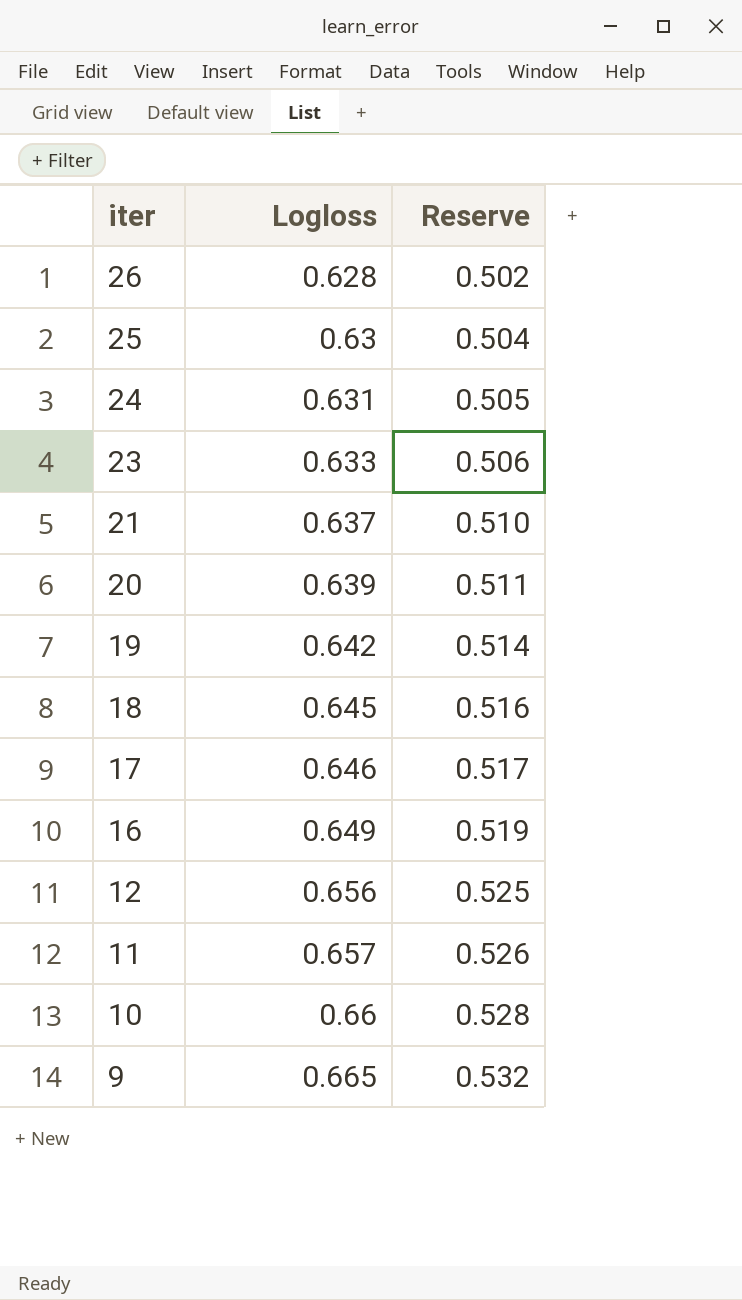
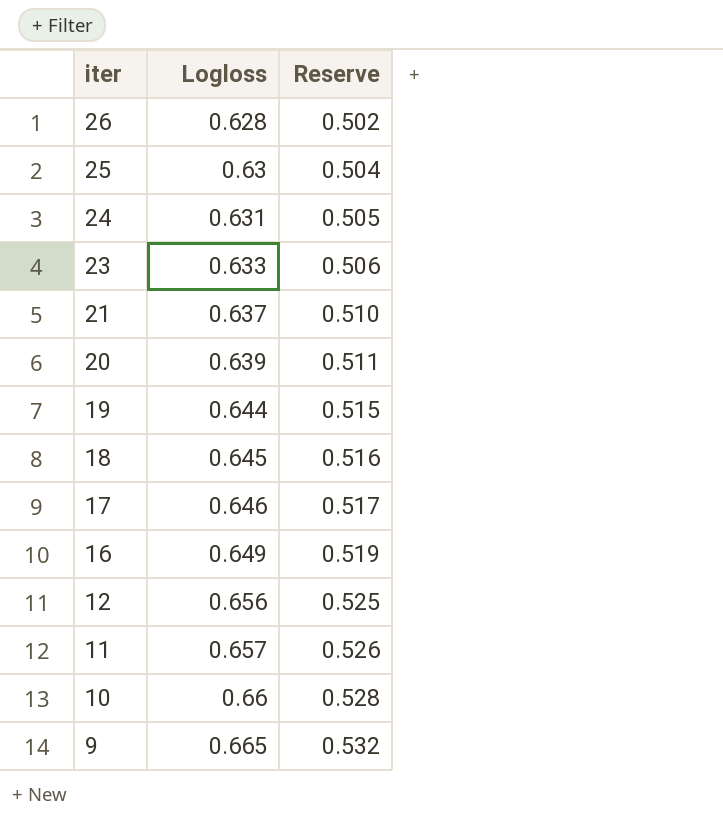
19 | Logloss: 0.642 -> 0.644
19 | Reserve: 0.514 -> 0.515

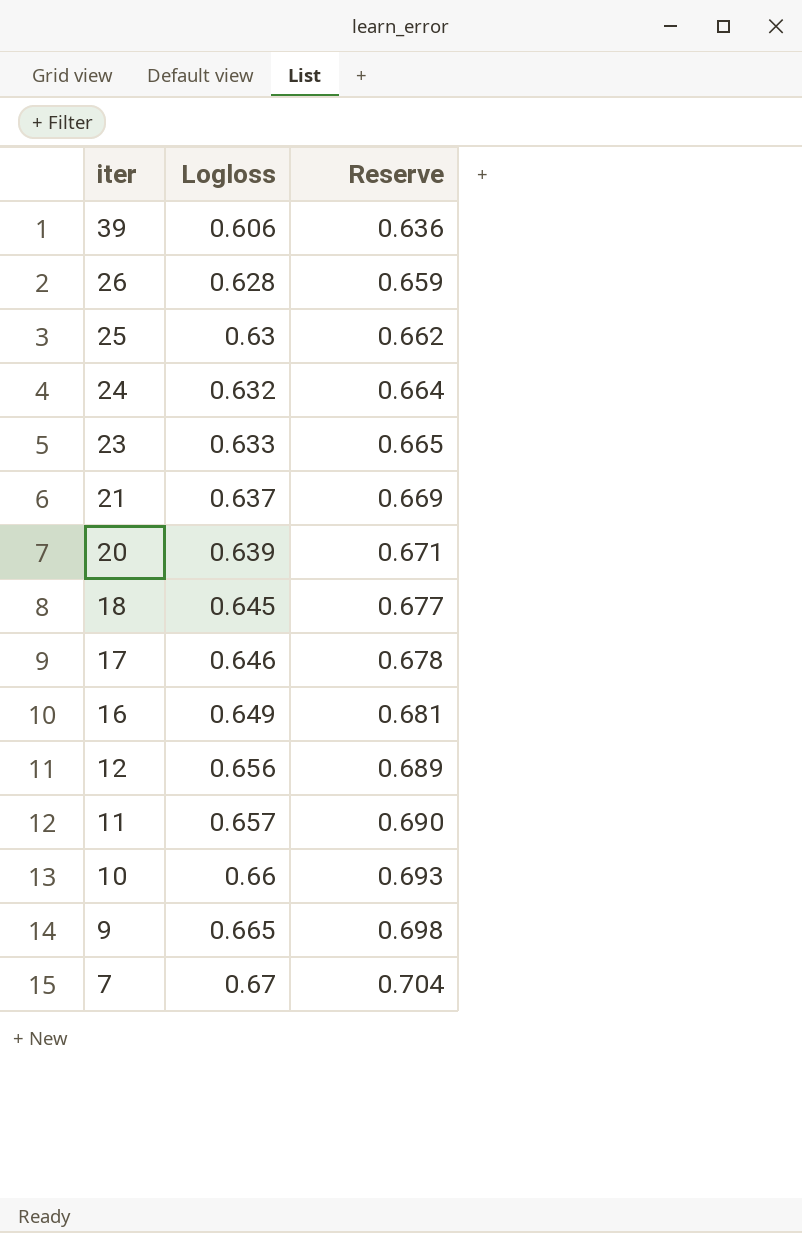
column Reserve | formula: [Logloss] * 0.8 -> [Logloss] * 1.05
row 19: 0.644 | 0.515 -> none
row 39: none -> 0.606 | 0.636
24 | Logloss: 0.631 -> 0.632
row 7: none -> 0.67 | 0.704

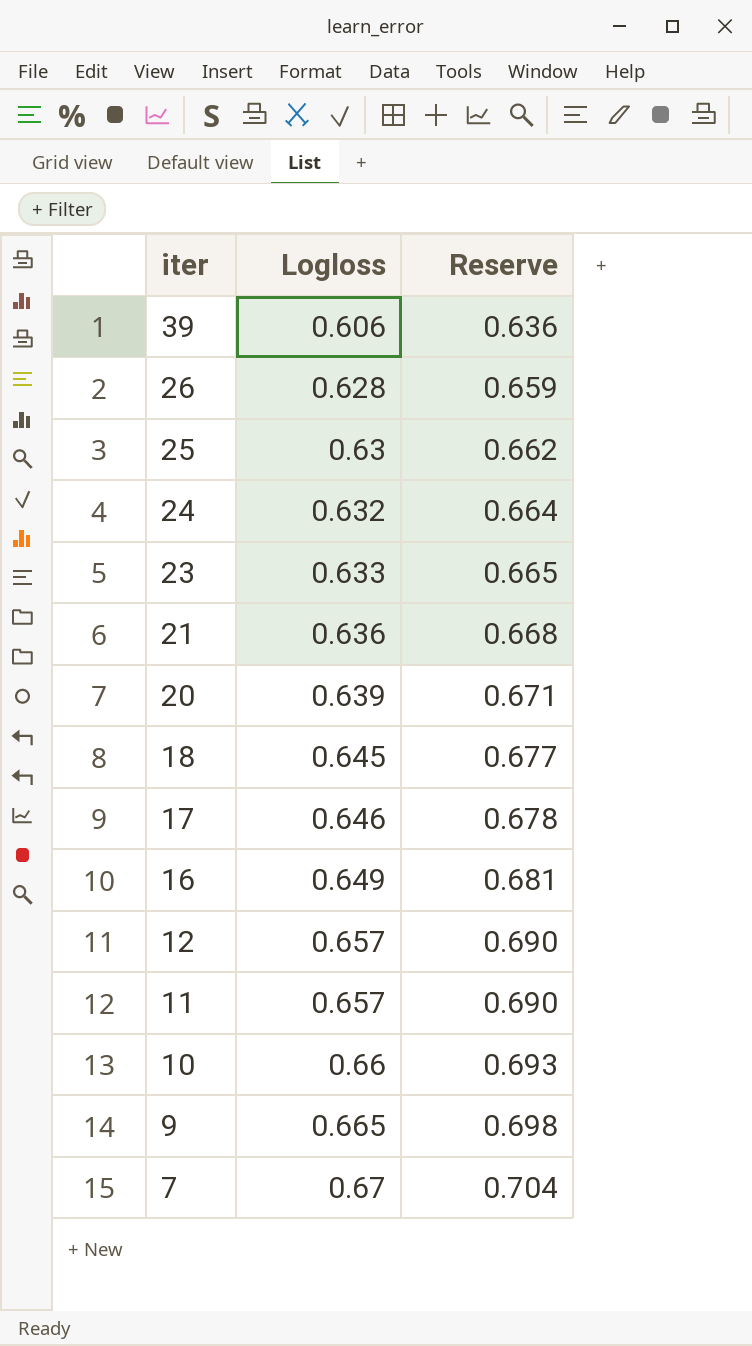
21 | Logloss: 0.637 -> 0.636
21 | Reserve: 0.669 -> 0.668
12 | Logloss: 0.656 -> 0.657
12 | Reserve: 0.689 -> 0.690

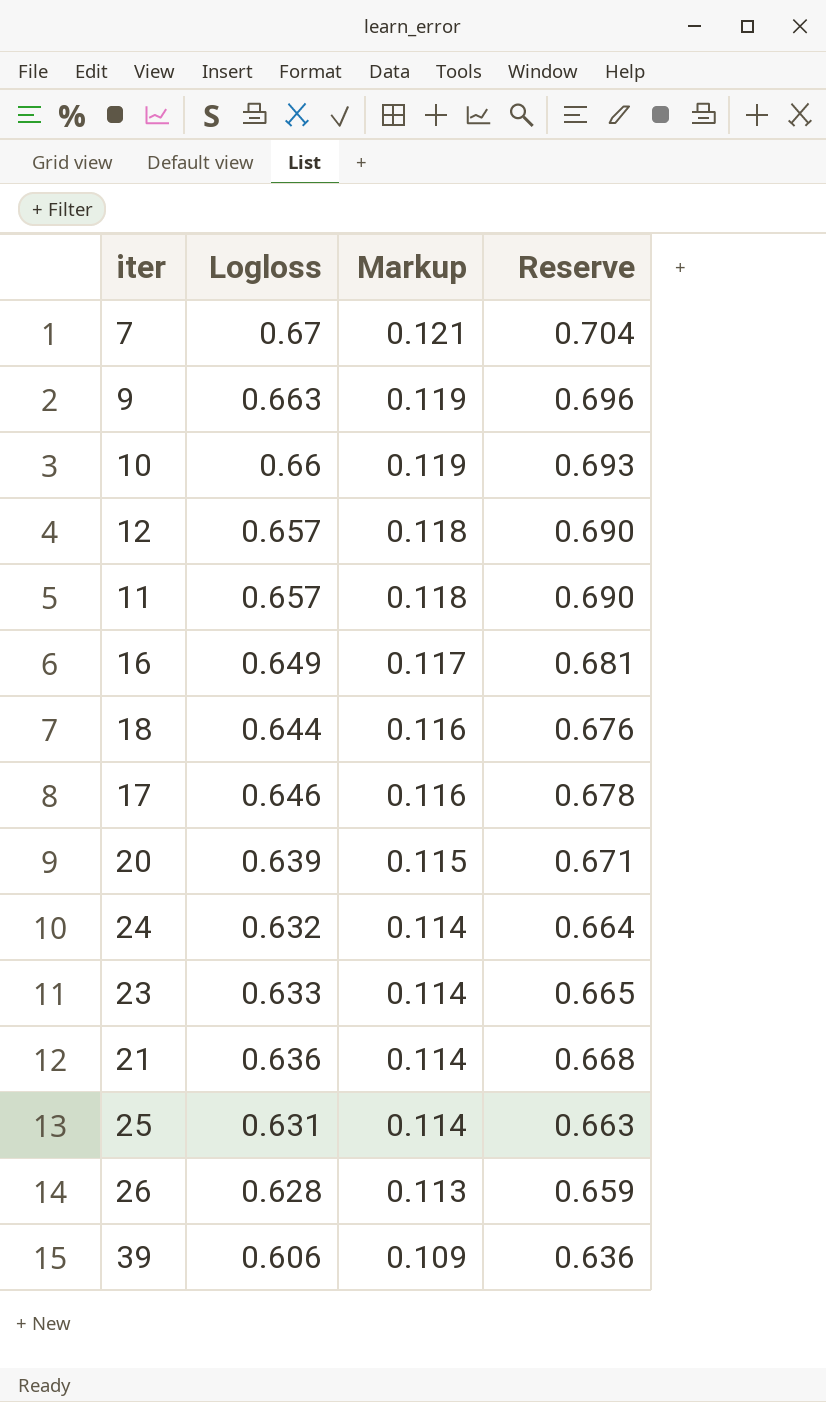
row order: iter descending -> Markup descending
column Markup | formula: none -> [Logloss] * 0.18
9 | Logloss: 0.665 -> 0.663
9 | Reserve: 0.698 -> 0.696
18 | Logloss: 0.645 -> 0.644
18 | Reserve: 0.677 -> 0.676
25 | Logloss: 0.63 -> 0.631
25 | Reserve: 0.662 -> 0.663

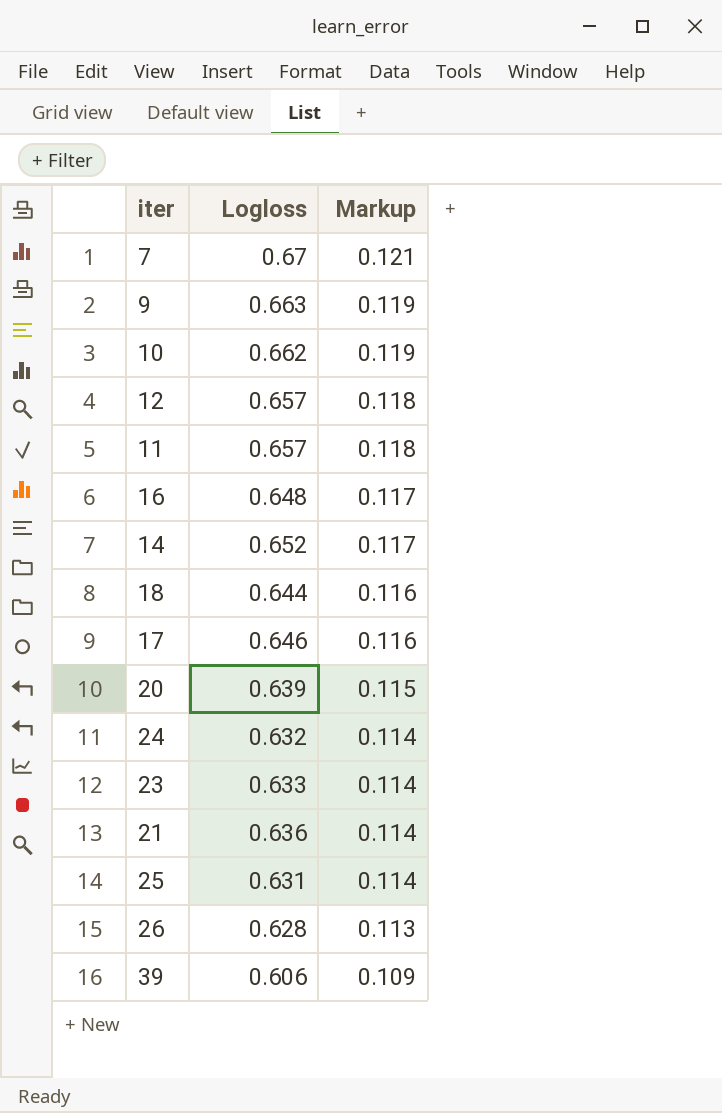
column Reserve | formula: [Logloss] * 1.05 -> none
10 | Logloss: 0.66 -> 0.662
16 | Logloss: 0.649 -> 0.648
row 14: none -> 0.652 | 0.117

